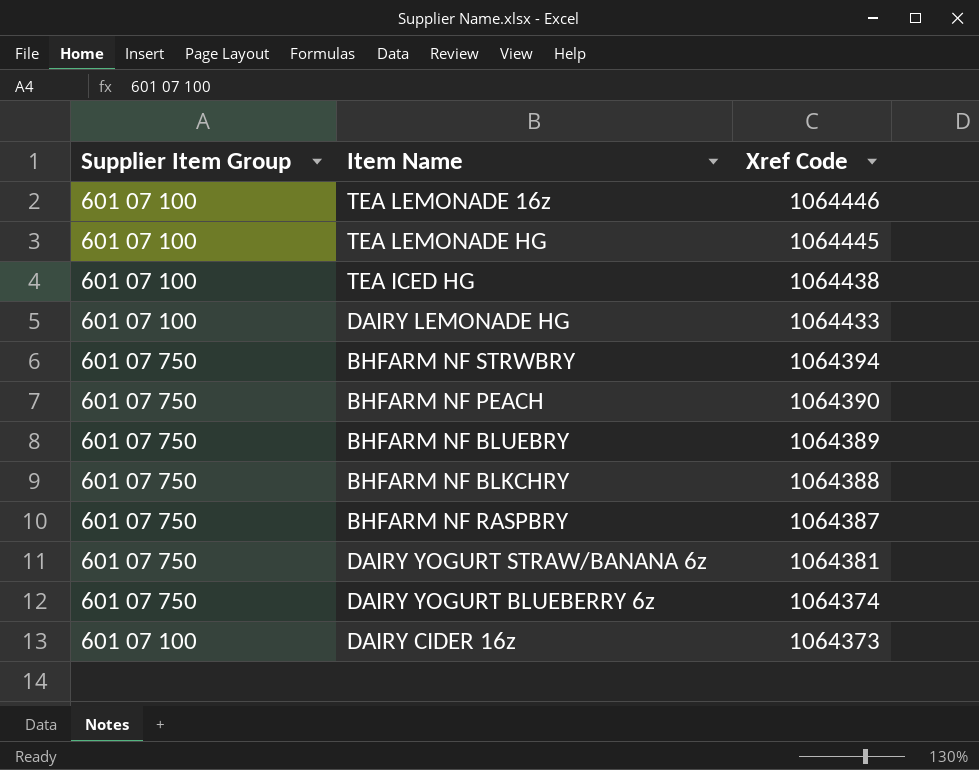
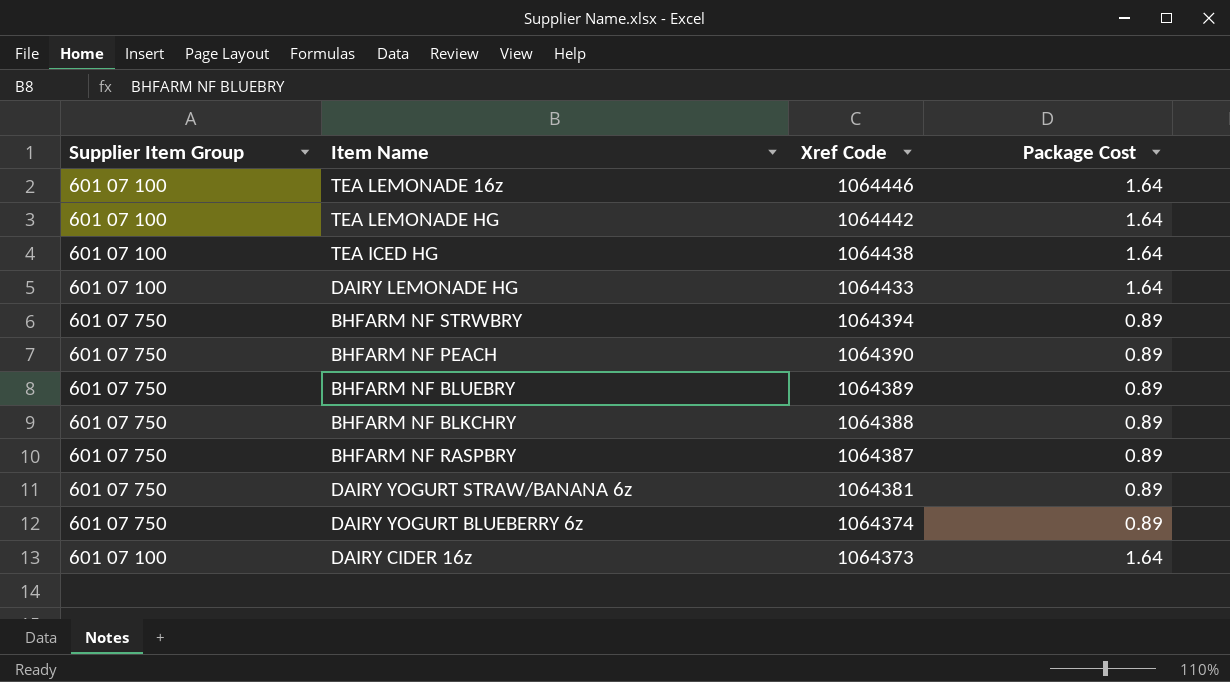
column Package Cost | position: none -> 4
TEA LEMONADE HG | Xref Code: 1064445 -> 1064442

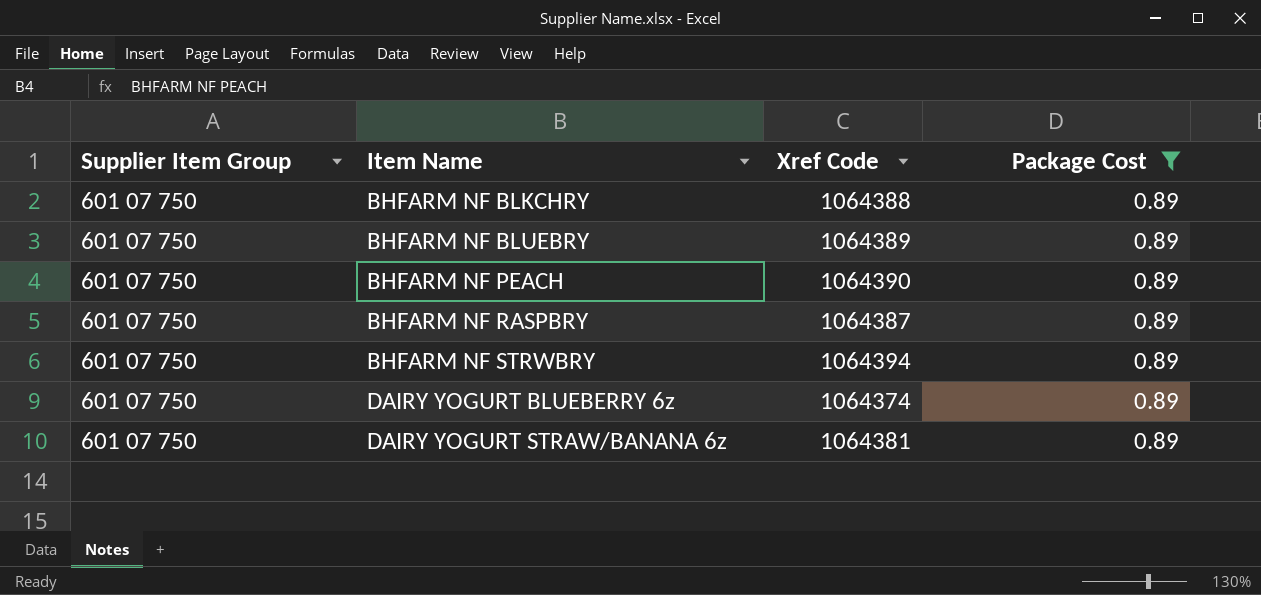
filter: none -> Package Cost = 0.89
row order: Xref Code descending -> Item Name ascending

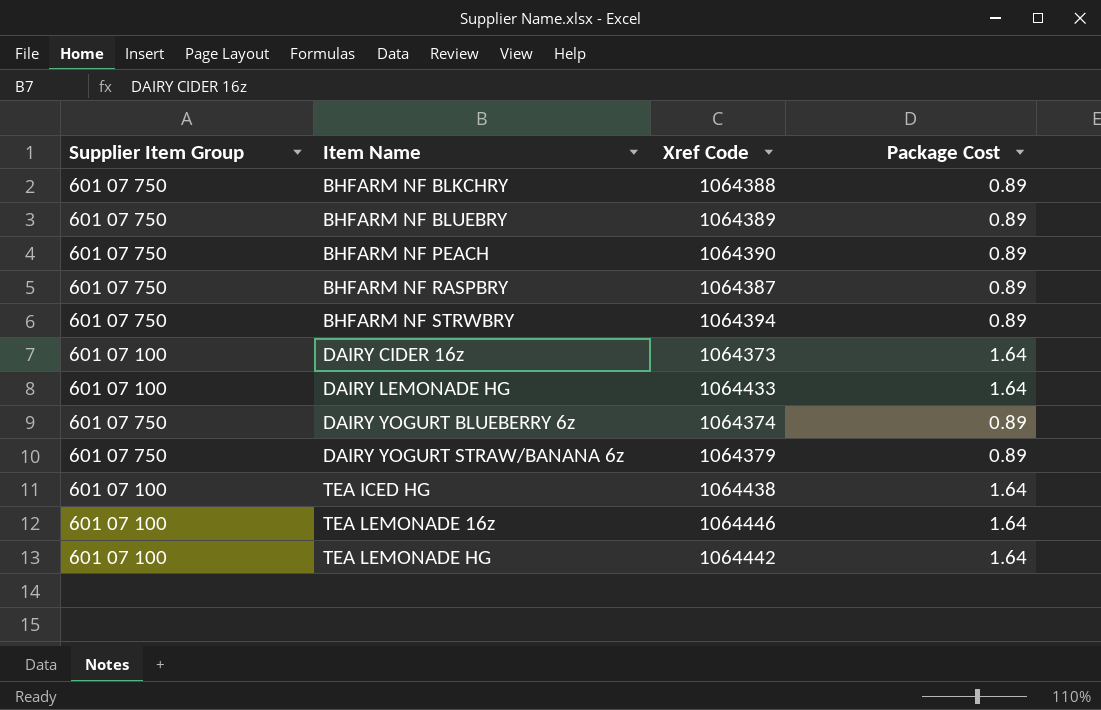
filter: Package Cost = 0.89 -> none
DAIRY YOGURT STRAW/BANANA 6z | Xref Code: 1064381 -> 1064379

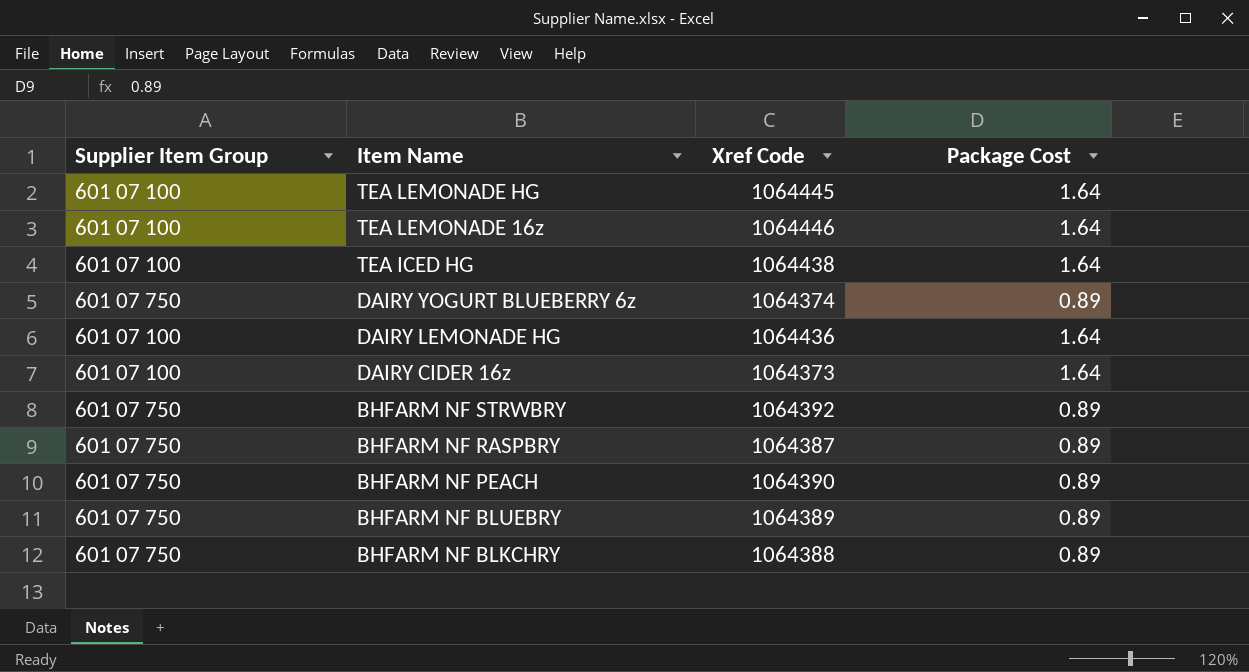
row order: Item Name ascending -> Item Name descending
row DAIRY YOGURT STRAW/BANANA 6z: 601 07 750 | 1064379 | 0.89 -> none
TEA LEMONADE HG | Xref Code: 1064442 -> 1064445
DAIRY LEMONADE HG | Xref Code: 1064433 -> 1064436
BHFARM NF STRWBRY | Xref Code: 1064394 -> 1064392

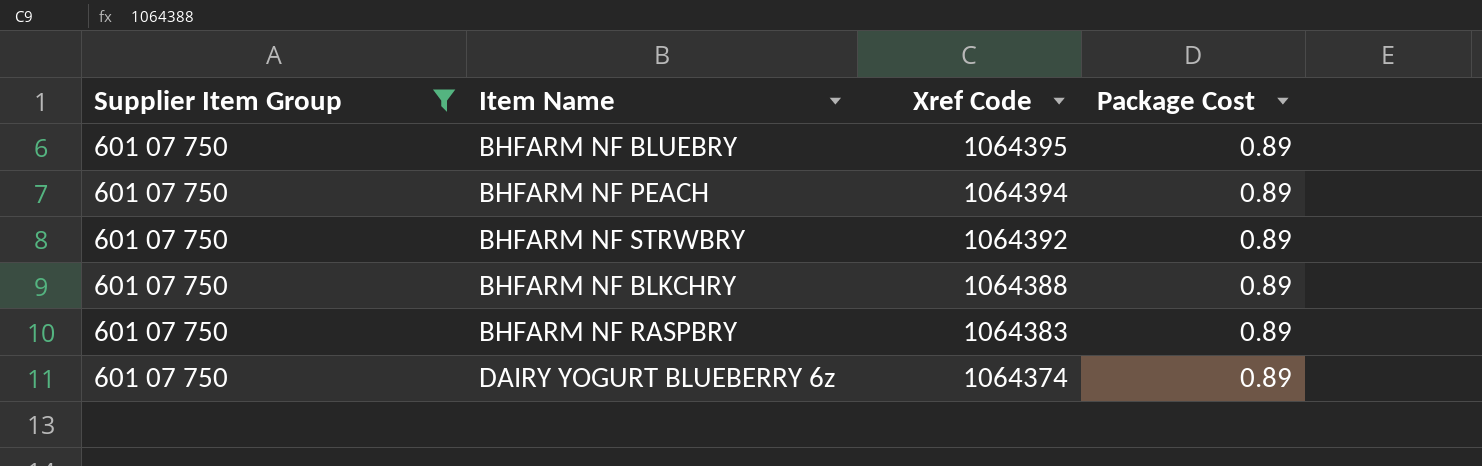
filter: none -> Supplier Item Group = 601 07 750
row order: Item Name descending -> Xref Code descending
BHFARM NF BLUEBRY | Xref Code: 1064389 -> 1064395
BHFARM NF PEACH | Xref Code: 1064390 -> 1064394
BHFARM NF RASPBRY | Xref Code: 1064387 -> 1064383

